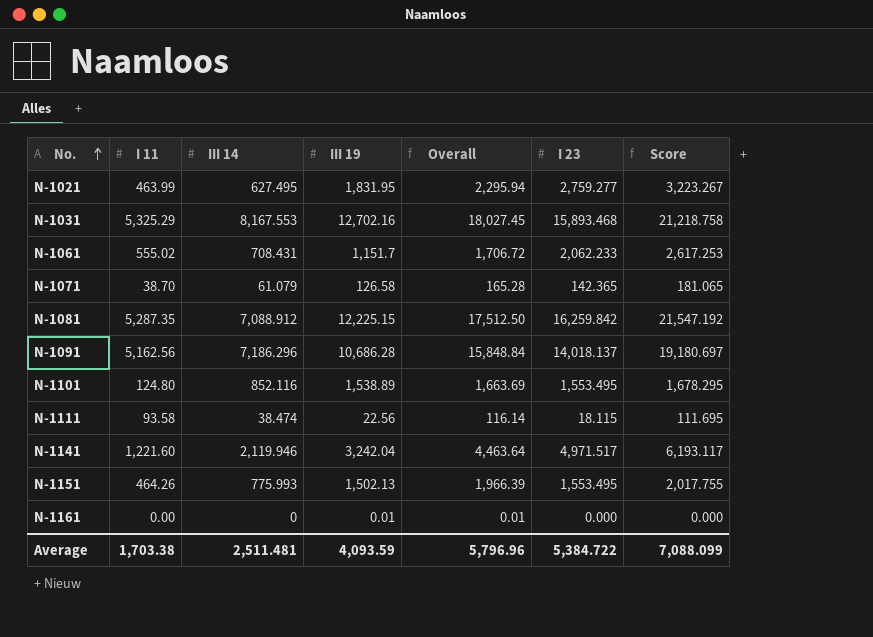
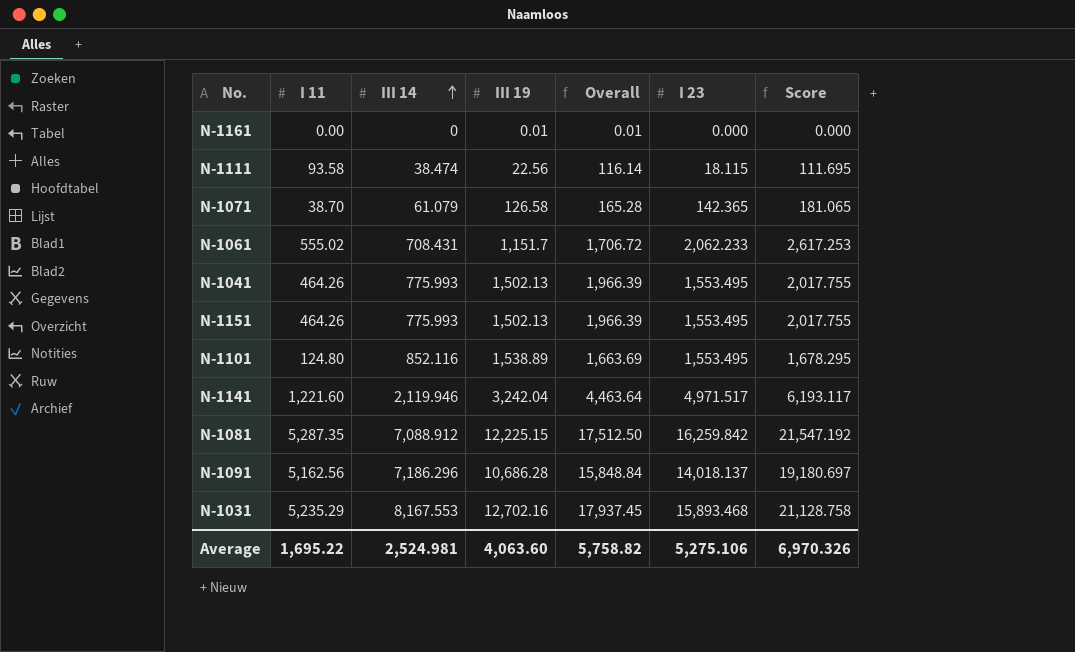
row order: No. ascending -> III 14 ascending
row N-1021: 463.99 | 627.495 | 1,831.95 | 2,295.94 | 2,759.277 | 3,223.267 -> none
row N-1041: none -> 464.26 | 775.993 | 1,502.13 | 1,966.39 | 1,553.495 | 2,017.755
N-1031 | I 11: 5,325.29 -> 5,235.29
N-1031 | Overall: 18,027.45 -> 17,937.45
N-1031 | Score: 21,218.758 -> 21,128.758
Average | I 11: 1,703.38 -> 1,695.22
Average | III 14: 2,511.481 -> 2,524.981
Average | III 19: 4,093.59 -> 4,063.60
Average | Overall: 5,796.96 -> 5,758.82
Average | I 23: 5,384.722 -> 5,275.106
Average | Score: 7,088.099 -> 6,970.326

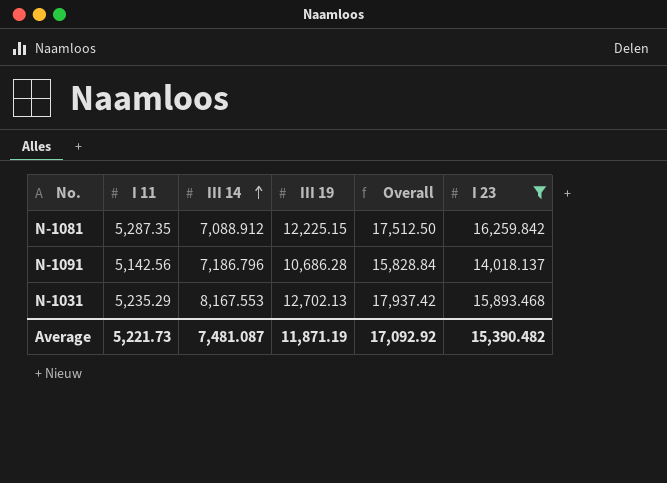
filter: none -> I 23 >= 14,018.137
column Score | formula: [I 11] + [I 23] -> none
N-1091 | I 11: 5,162.56 -> 5,142.56
N-1091 | III 14: 7,186.296 -> 7,186.796
N-1091 | Overall: 15,848.84 -> 15,828.84
N-1031 | III 19: 12,702.16 -> 12,702.13
N-1031 | Overall: 17,937.45 -> 17,937.42
Average | I 11: 1,695.22 -> 5,221.73
Average | III 14: 2,524.981 -> 7,481.087
Average | III 19: 4,063.60 -> 11,871.19
Average | Overall: 5,758.82 -> 17,092.92
Average | I 23: 5,275.106 -> 15,390.482

